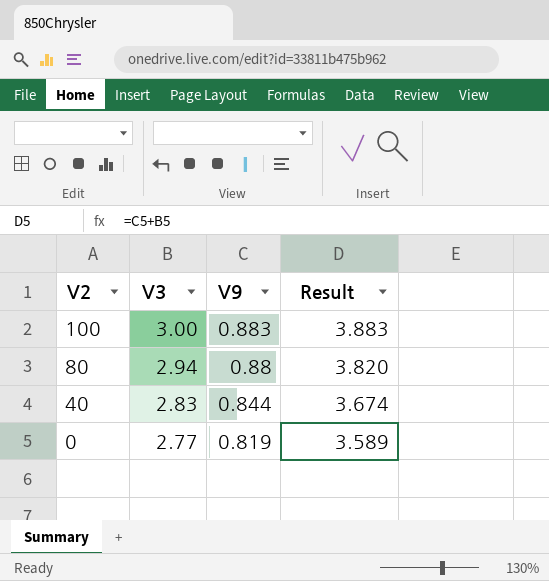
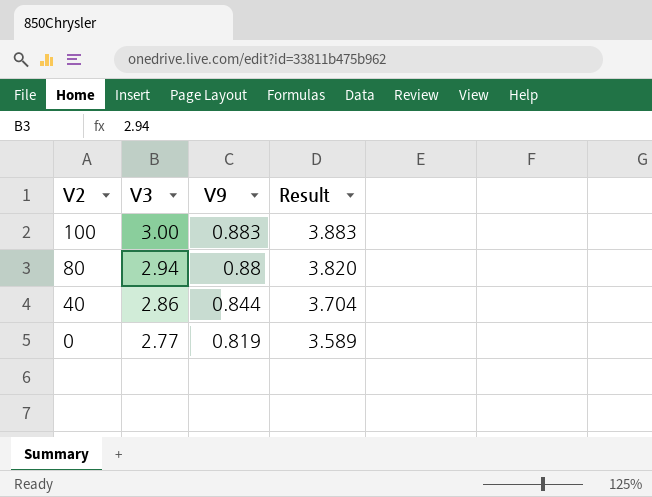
40 | V3: 2.83 -> 2.86
40 | Result: 3.674 -> 3.704

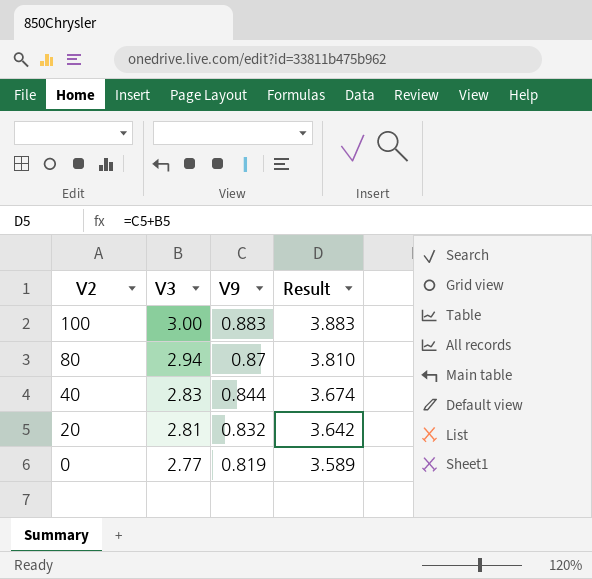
80 | V9: 0.88 -> 0.87
80 | Result: 3.820 -> 3.810
40 | V3: 2.86 -> 2.83
40 | Result: 3.704 -> 3.674
row 20: none -> 2.81 | 0.832 | 3.642

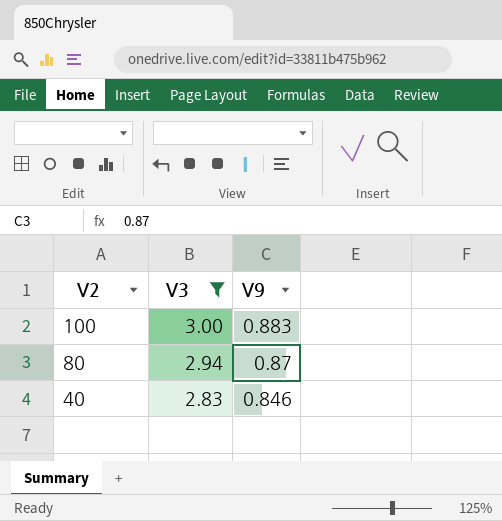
filter: none -> V3 >= 2.83
column Result | formula: [V3] + [V9] -> none
40 | V9: 0.844 -> 0.846

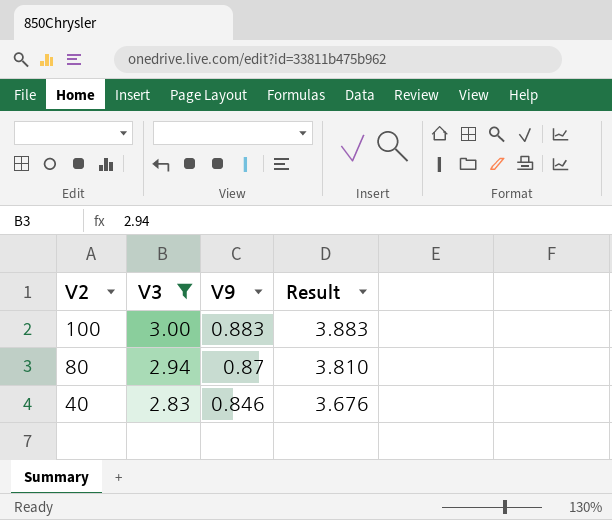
column Result | formula: none -> [V3] + [V9]

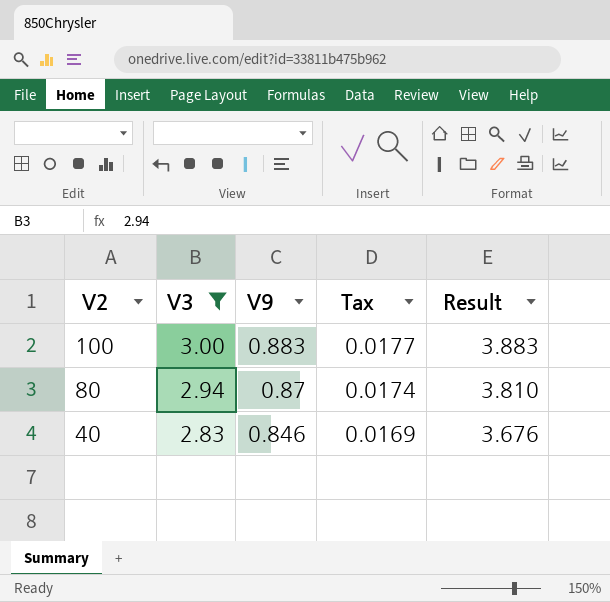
column Tax | formula: none -> [V9] * 0.02

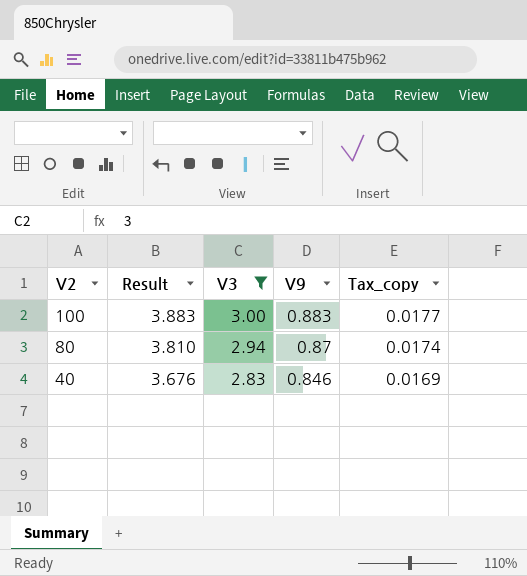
column Result | position: 5 -> 2
column name: Tax -> Tax_copy

